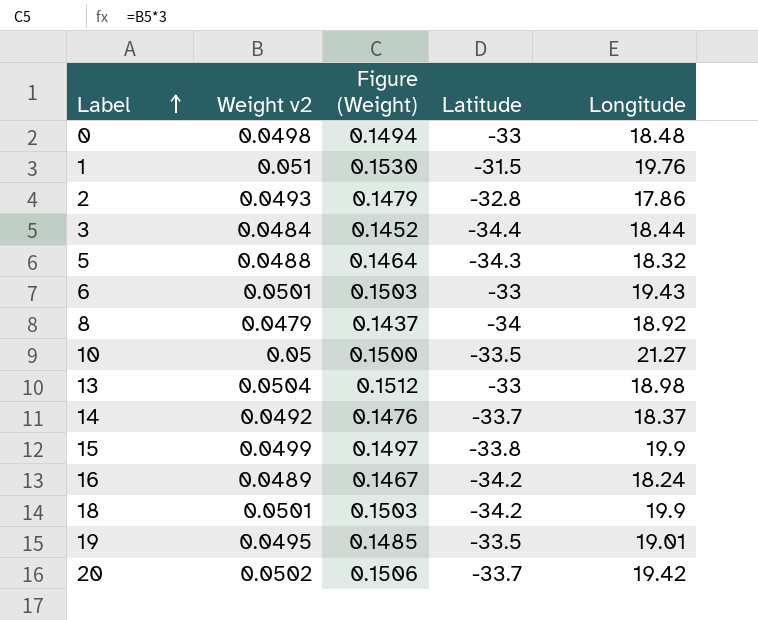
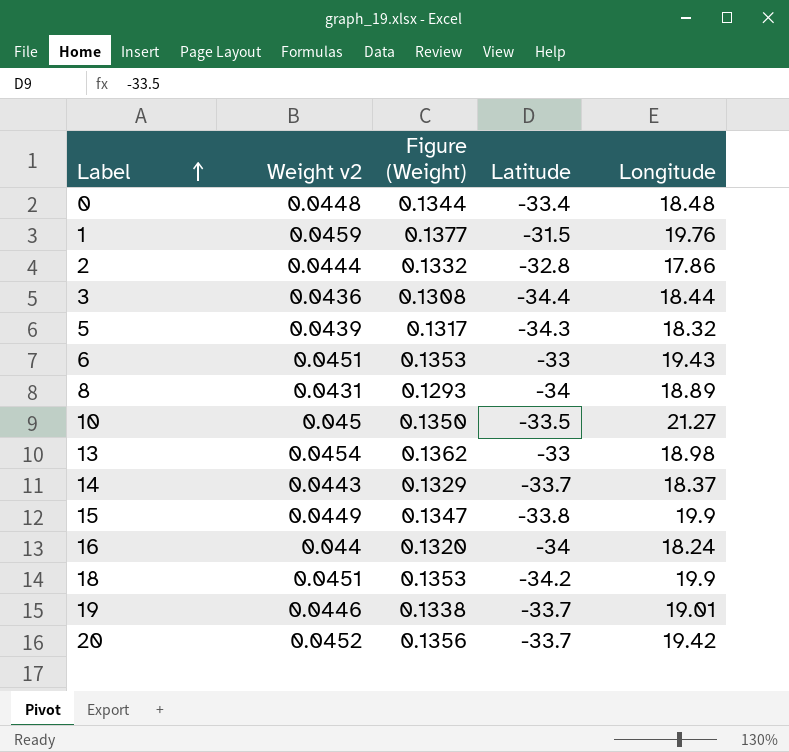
0 | Weight v2: 0.0498 -> 0.0448
0 | Figure (Weight): 0.1494 -> 0.1344
0 | Latitude: -33 -> -33.4
1 | Weight v2: 0.051 -> 0.0459
1 | Figure (Weight): 0.1530 -> 0.1377
2 | Weight v2: 0.0493 -> 0.0444
2 | Figure (Weight): 0.1479 -> 0.1332
3 | Weight v2: 0.0484 -> 0.0436
3 | Figure (Weight): 0.1452 -> 0.1308
5 | Weight v2: 0.0488 -> 0.0439
5 | Figure (Weight): 0.1464 -> 0.1317
6 | Weight v2: 0.0501 -> 0.0451
6 | Figure (Weight): 0.1503 -> 0.1353
8 | Weight v2: 0.0479 -> 0.0431
8 | Figure (Weight): 0.1437 -> 0.1293
8 | Longitude: 18.92 -> 18.89
10 | Weight v2: 0.05 -> 0.045
10 | Figure (Weight): 0.1500 -> 0.1350
13 | Weight v2: 0.0504 -> 0.0454
13 | Figure (Weight): 0.1512 -> 0.1362
14 | Weight v2: 0.0492 -> 0.0443
14 | Figure (Weight): 0.1476 -> 0.1329
15 | Weight v2: 0.0499 -> 0.0449
15 | Figure (Weight): 0.1497 -> 0.1347
16 | Weight v2: 0.0489 -> 0.044
16 | Figure (Weight): 0.1467 -> 0.1320
16 | Latitude: -34.2 -> -34
18 | Weight v2: 0.0501 -> 0.0451
18 | Figure (Weight): 0.1503 -> 0.1353
19 | Weight v2: 0.0495 -> 0.0446
19 | Figure (Weight): 0.1485 -> 0.1338
19 | Latitude: -33.5 -> -33.7
20 | Weight v2: 0.0502 -> 0.0452
20 | Figure (Weight): 0.1506 -> 0.1356

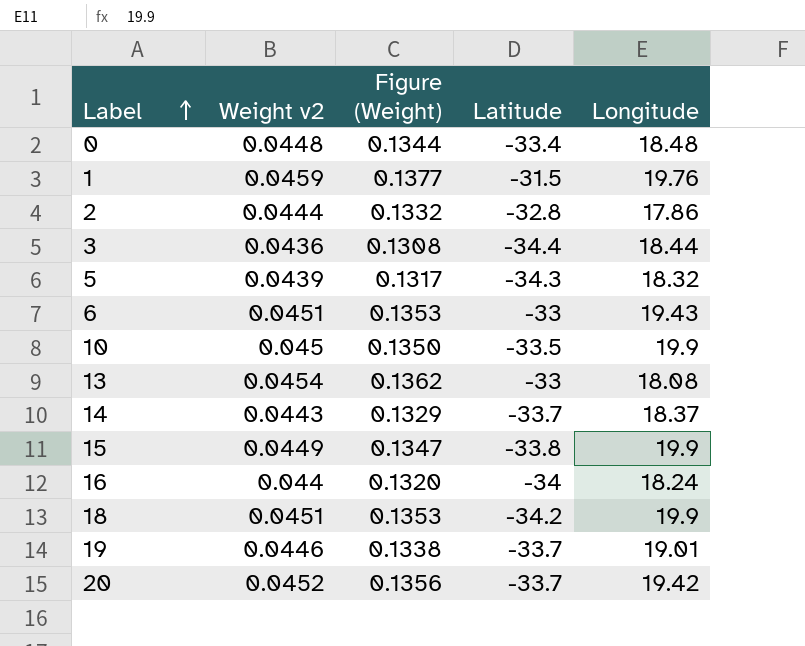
row 8: 0.0431 | 0.1293 | -34 | 18.89 -> none
10 | Longitude: 21.27 -> 19.9
13 | Longitude: 18.98 -> 18.08

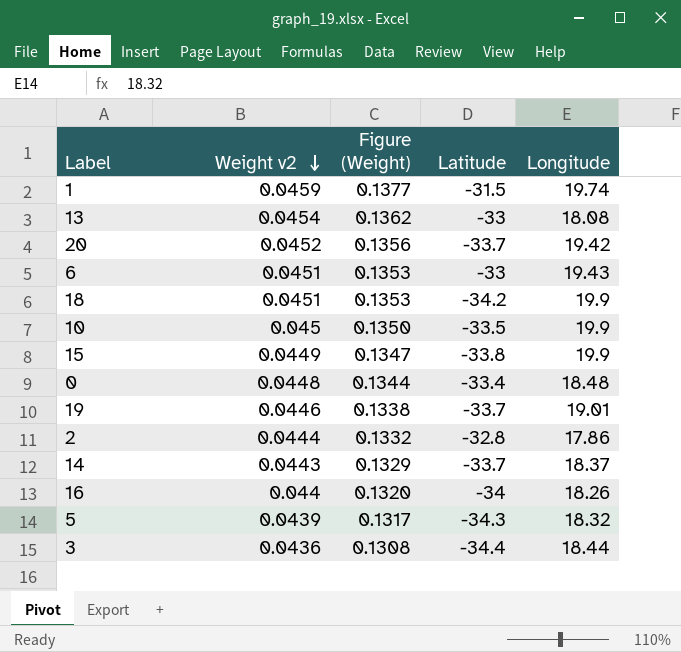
row order: Label ascending -> Weight v2 descending
1 | Longitude: 19.76 -> 19.74
16 | Longitude: 18.24 -> 18.26

